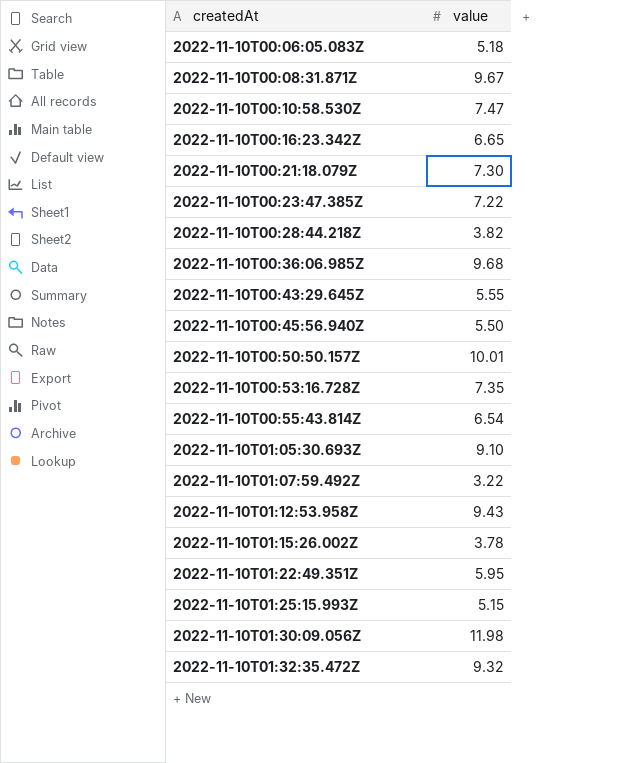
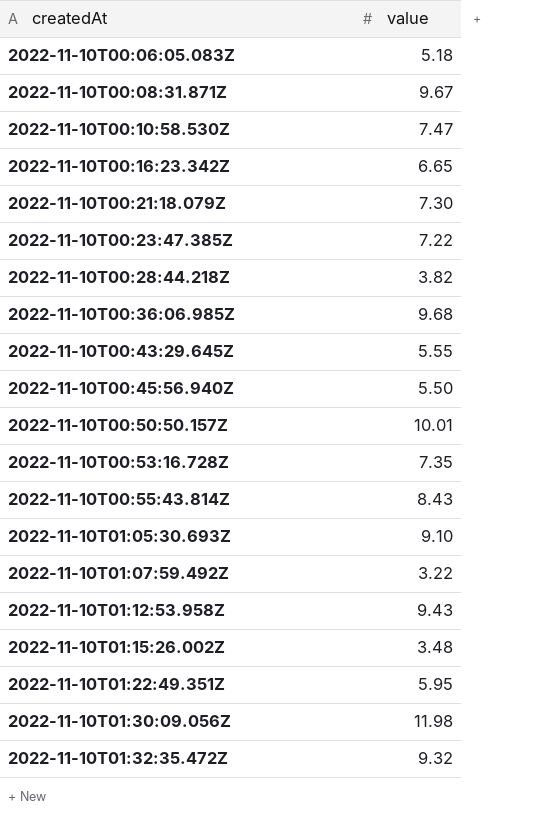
row 2022-11-10T01:25:15.993Z: 5.15 -> none
2022-11-10T00:55:43.814Z | value: 6.54 -> 8.43
2022-11-10T01:15:26.002Z | value: 3.78 -> 3.48

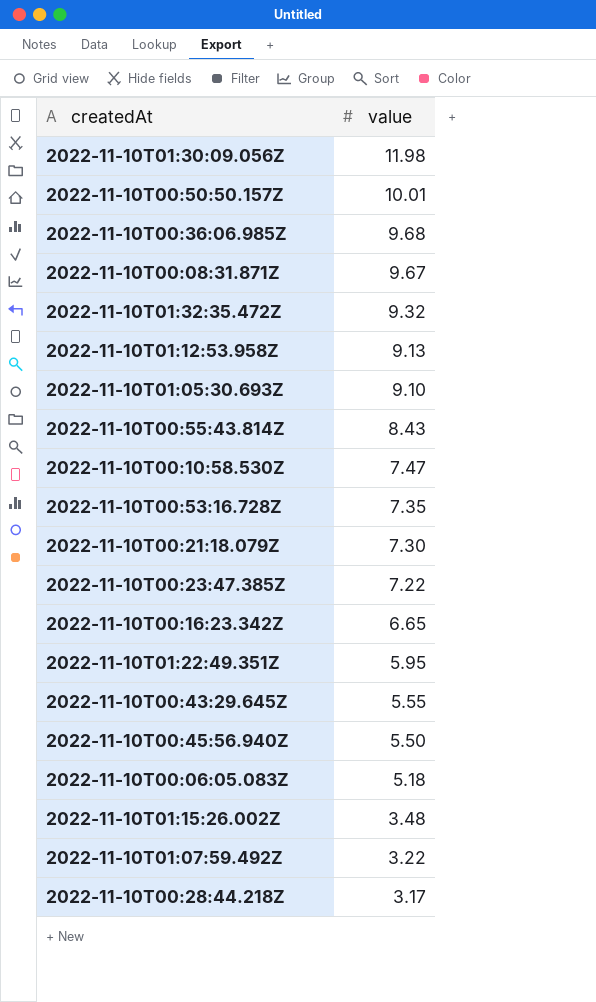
row order: createdAt ascending -> value descending
2022-11-10T01:12:53.958Z | value: 9.43 -> 9.13
2022-11-10T00:28:44.218Z | value: 3.82 -> 3.17

